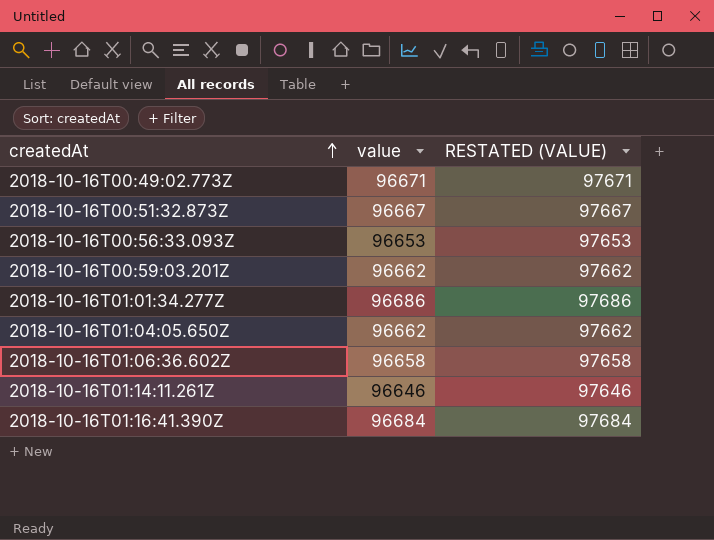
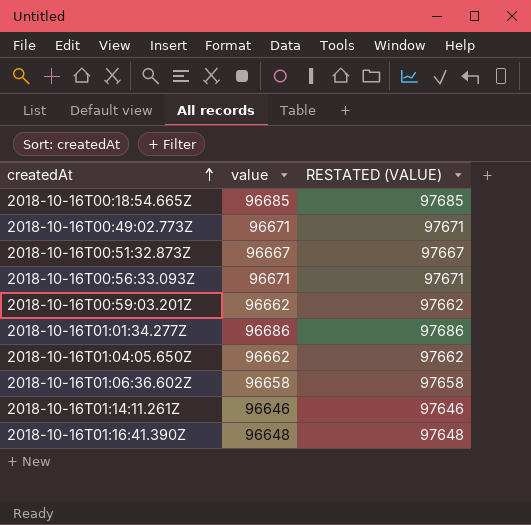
row 2018-10-16T00:18:54.665Z: none -> 96685 | 97685
2018-10-16T00:56:33.093Z | value: 96653 -> 96671
2018-10-16T00:56:33.093Z | RESTATED (VALUE): 97653 -> 97671
2018-10-16T01:16:41.390Z | value: 96684 -> 96648
2018-10-16T01:16:41.390Z | RESTATED (VALUE): 97684 -> 97648

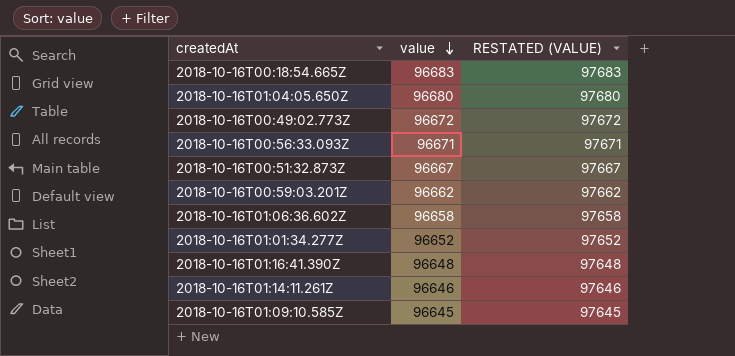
row order: createdAt ascending -> value descending
2018-10-16T00:18:54.665Z | value: 96685 -> 96683
2018-10-16T00:18:54.665Z | RESTATED (VALUE): 97685 -> 97683
2018-10-16T01:04:05.650Z | value: 96662 -> 96680
2018-10-16T01:04:05.650Z | RESTATED (VALUE): 97662 -> 97680
2018-10-16T00:49:02.773Z | value: 96671 -> 96672
2018-10-16T00:49:02.773Z | RESTATED (VALUE): 97671 -> 97672
2018-10-16T01:01:34.277Z | value: 96686 -> 96652
2018-10-16T01:01:34.277Z | RESTATED (VALUE): 97686 -> 97652
row 2018-10-16T01:09:10.585Z: none -> 96645 | 97645

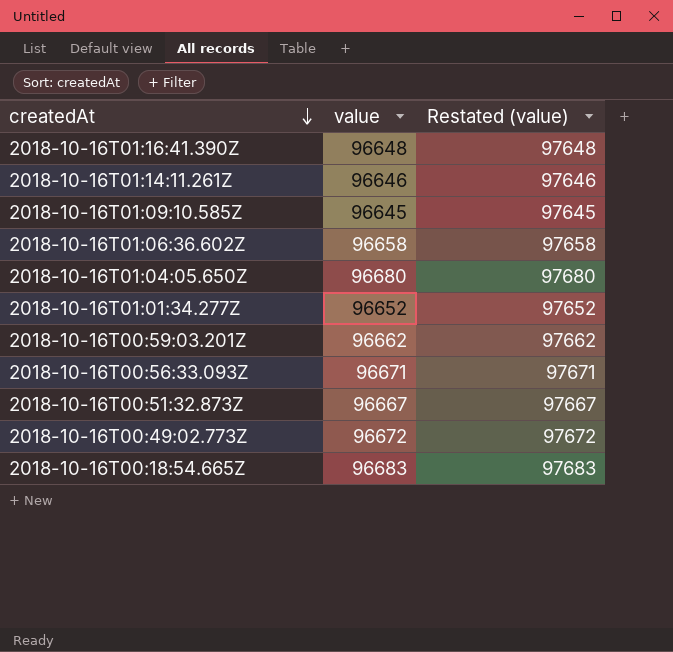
row order: value descending -> createdAt descending
column name: RESTATED (VALUE) -> Restated (value)

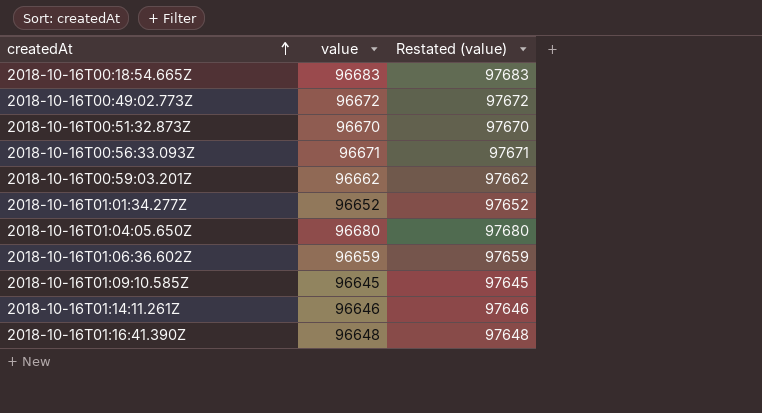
row order: createdAt descending -> createdAt ascending
2018-10-16T00:51:32.873Z | value: 96667 -> 96670
2018-10-16T00:51:32.873Z | Restated (value): 97667 -> 97670
2018-10-16T01:06:36.602Z | value: 96658 -> 96659
2018-10-16T01:06:36.602Z | Restated (value): 97658 -> 97659

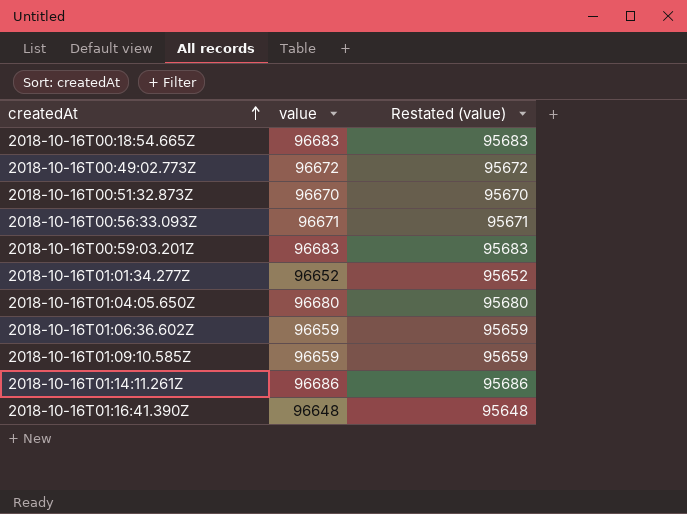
column Restated (value) | formula: [value] + 1000 -> [value] - 1000
2018-10-16T00:59:03.201Z | value: 96662 -> 96683
2018-10-16T01:09:10.585Z | value: 96645 -> 96659
2018-10-16T01:14:11.261Z | value: 96646 -> 96686

